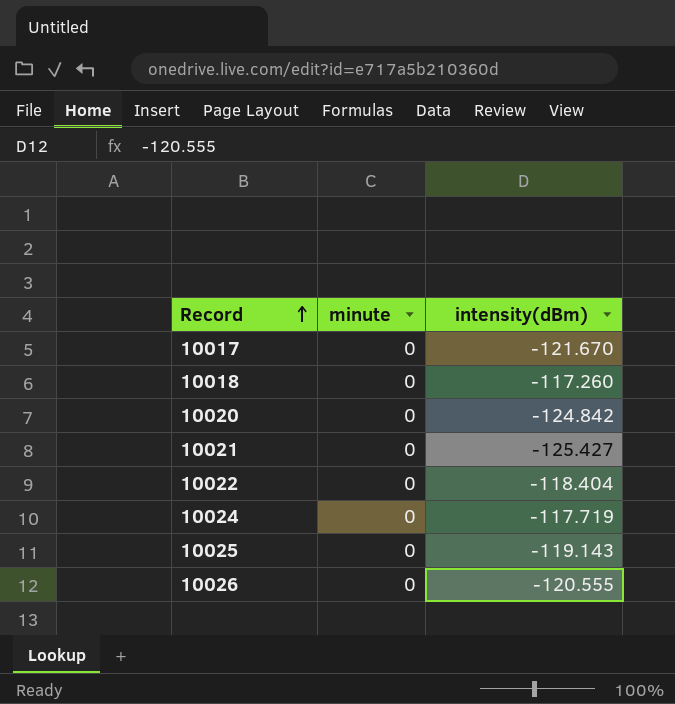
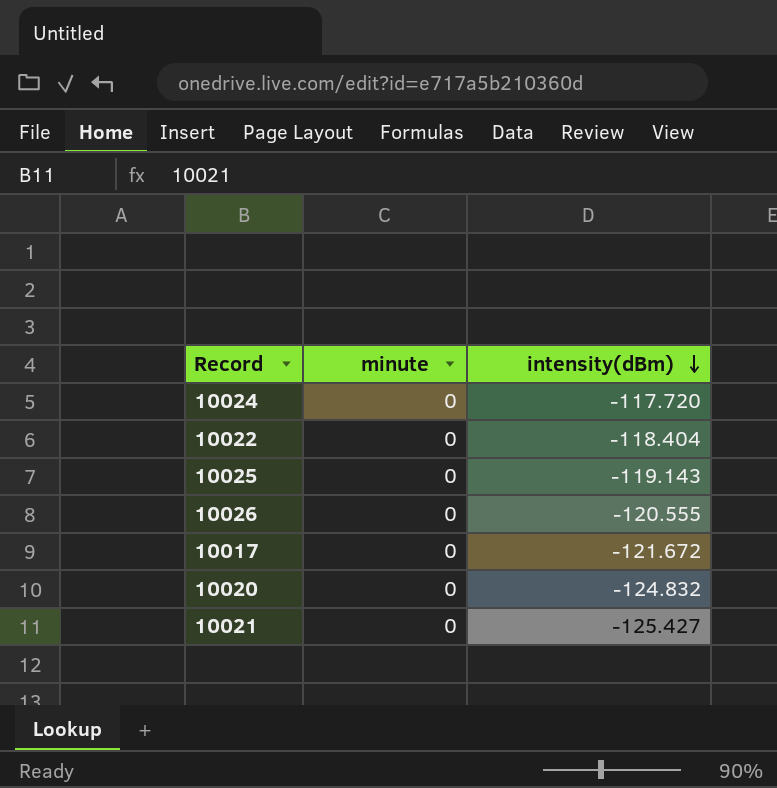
row order: Record ascending -> intensity(dBm) descending
row 10018: 0 | -117.260 -> none
10024 | intensity(dBm): -117.719 -> -117.720
10017 | intensity(dBm): -121.670 -> -121.672
10020 | intensity(dBm): -124.842 -> -124.832

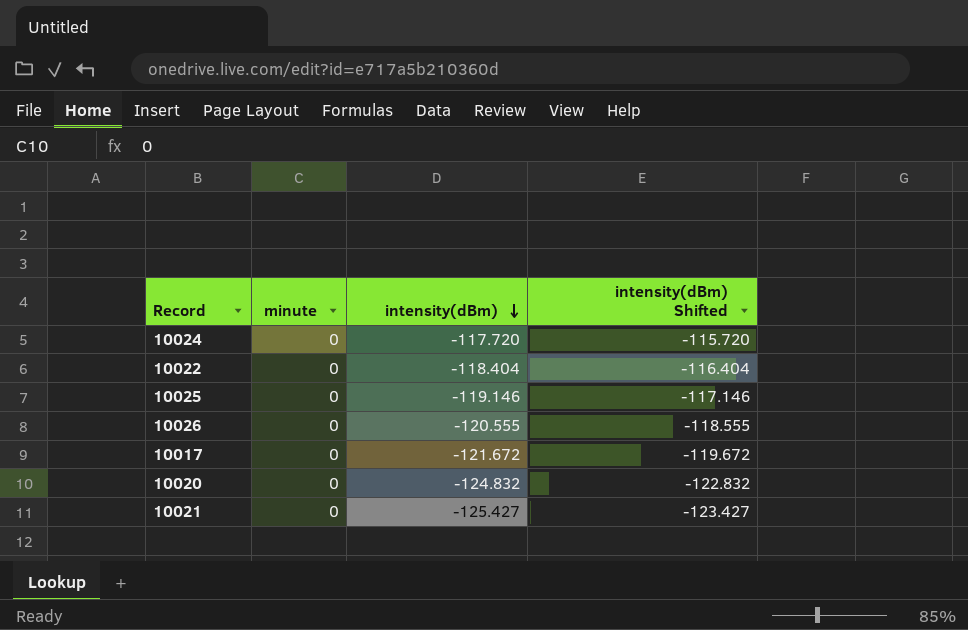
column intensity(dBm) Shifted | formula: none -> [intensity(dBm)] + 2
10025 | intensity(dBm): -119.143 -> -119.146

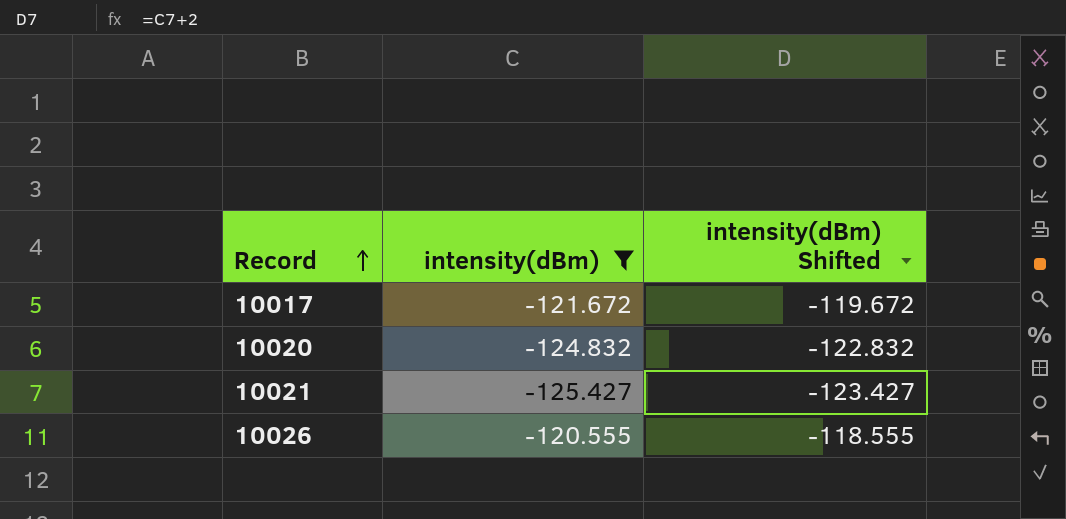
filter: none -> intensity(dBm) <= -120.555
row order: intensity(dBm) descending -> Record ascending
column minute | position: 2 -> none

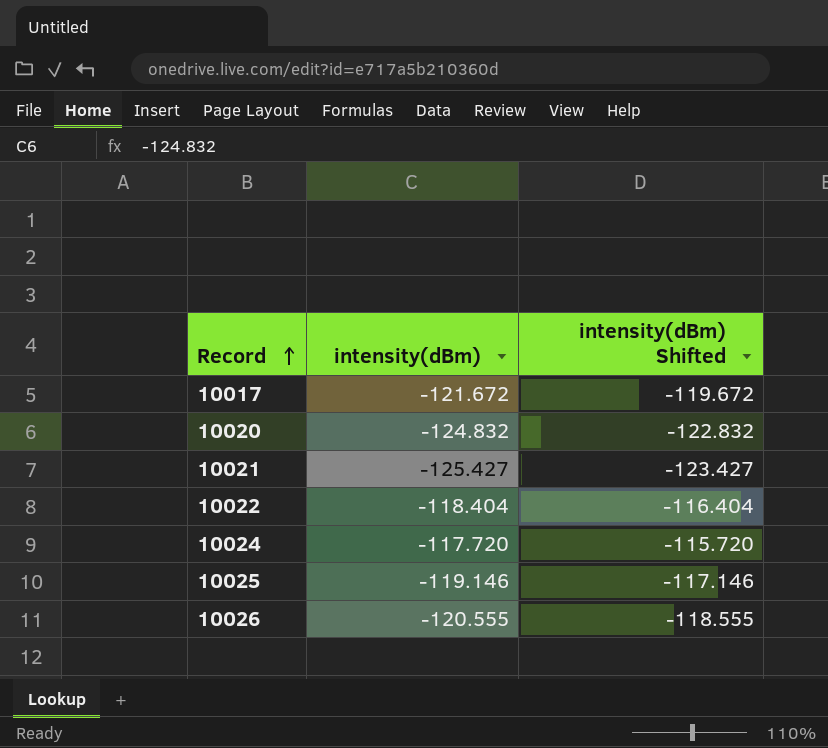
filter: intensity(dBm) <= -120.555 -> none

